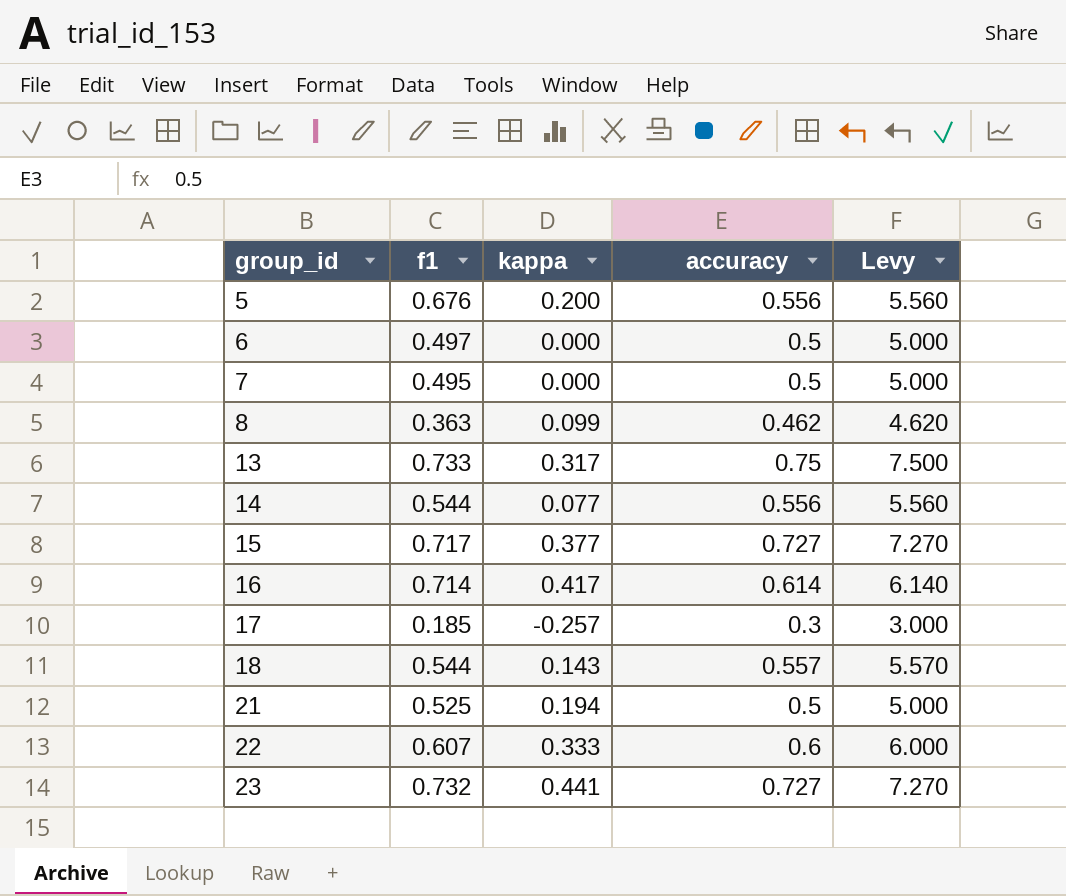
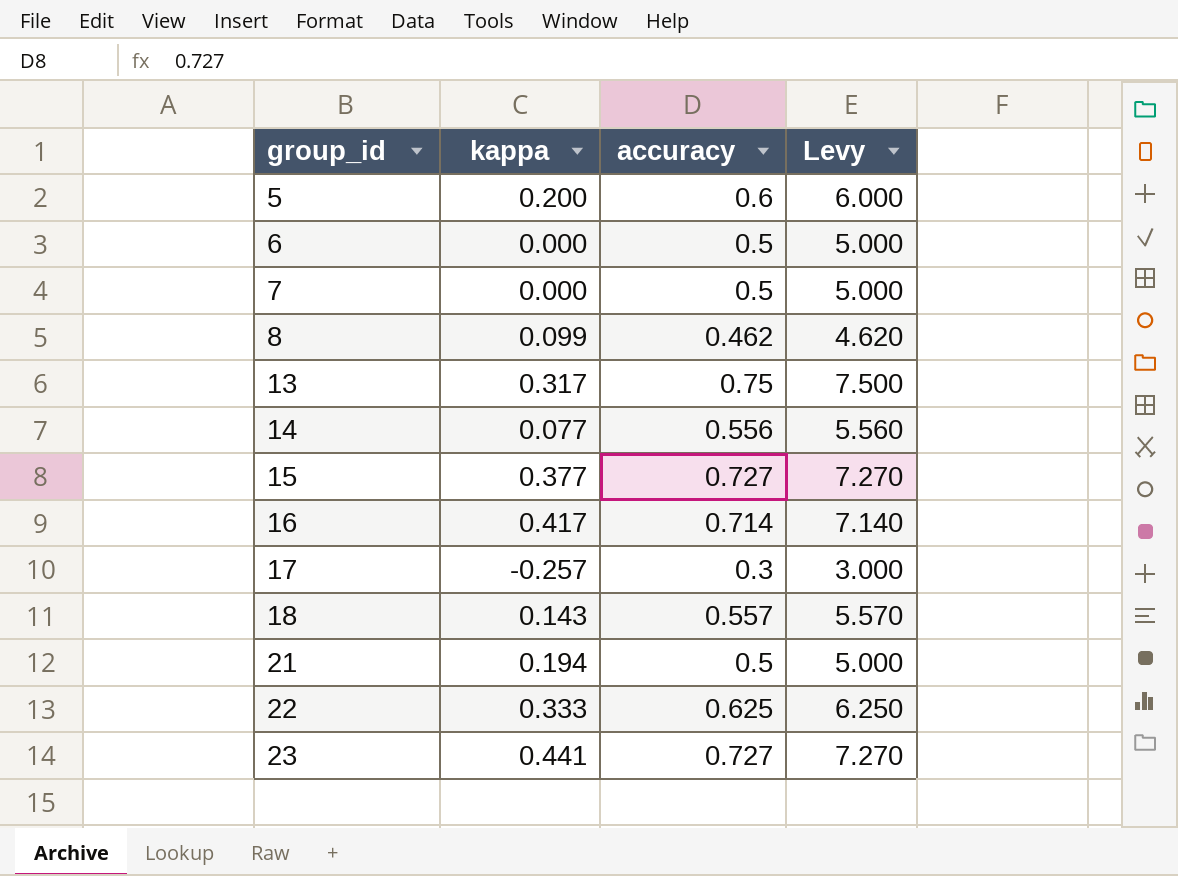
column f1 | position: 2 -> none
5 | accuracy: 0.556 -> 0.6
5 | Levy: 5.560 -> 6.000
16 | accuracy: 0.614 -> 0.714
16 | Levy: 6.140 -> 7.140
22 | accuracy: 0.6 -> 0.625
22 | Levy: 6.000 -> 6.250

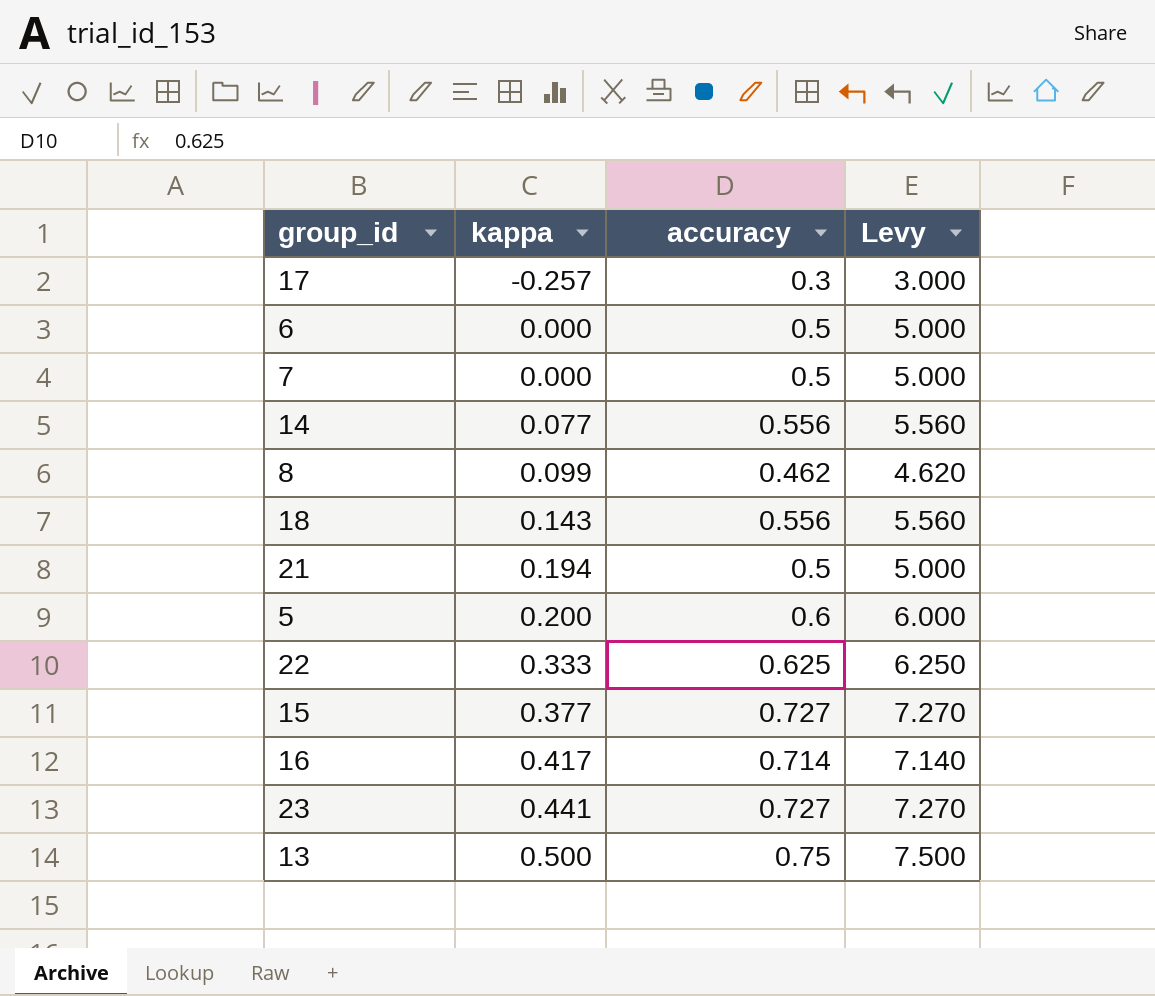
row order: group_id ascending -> kappa ascending
18 | accuracy: 0.557 -> 0.556
18 | Levy: 5.570 -> 5.560
13 | kappa: 0.317 -> 0.500

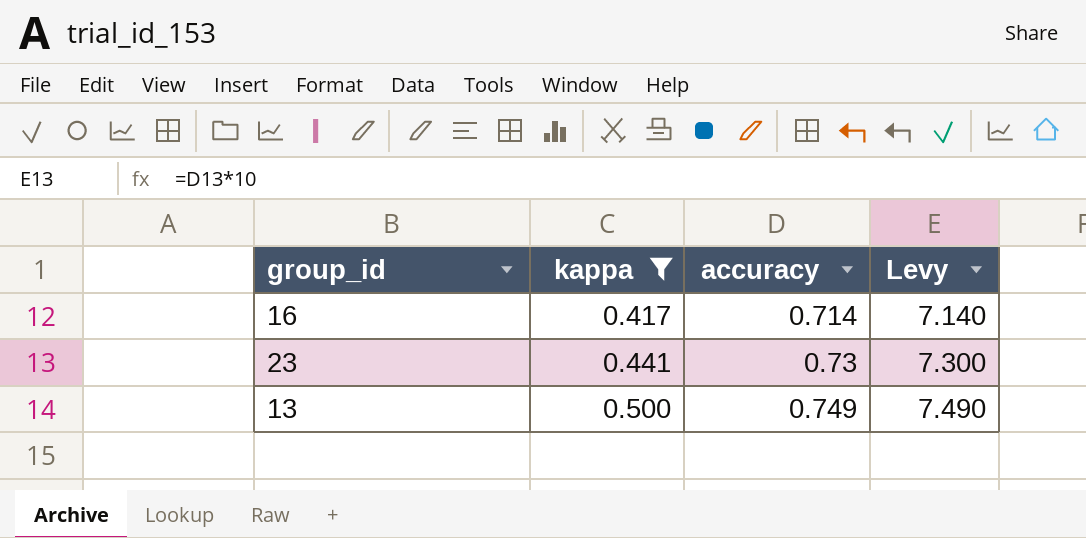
filter: none -> kappa >= 0.417
23 | accuracy: 0.727 -> 0.73
23 | Levy: 7.270 -> 7.300
13 | accuracy: 0.75 -> 0.749
13 | Levy: 7.500 -> 7.490

